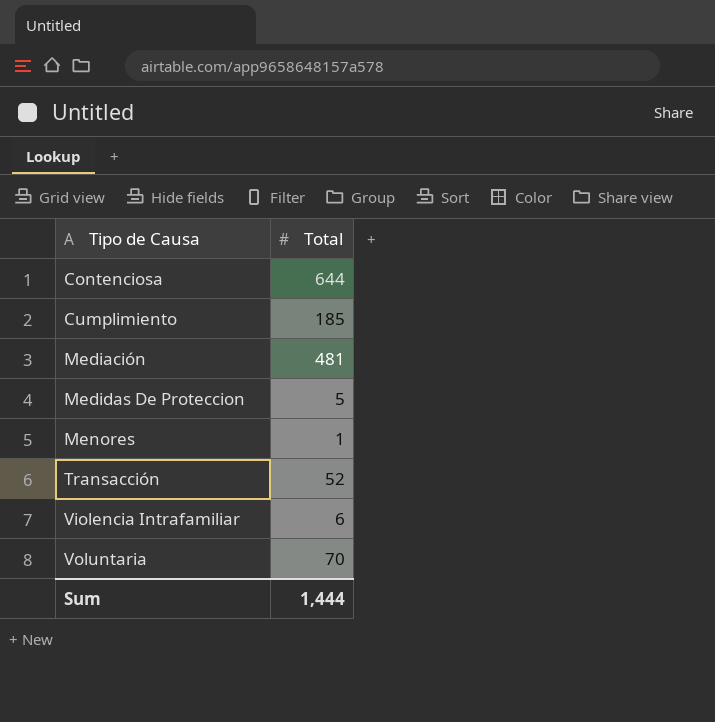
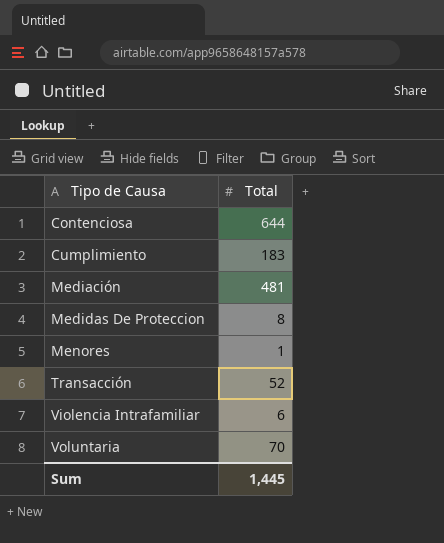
Cumplimiento | Total: 185 -> 183
Medidas De Proteccion | Total: 5 -> 8
Sum | Total: 1,444 -> 1,445

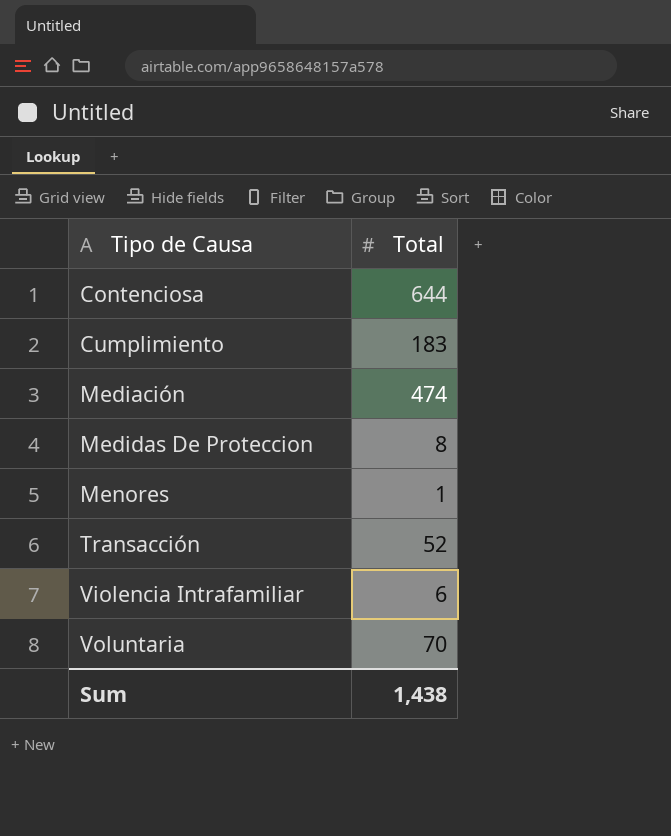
Mediación | Total: 481 -> 474
Sum | Total: 1,445 -> 1,438

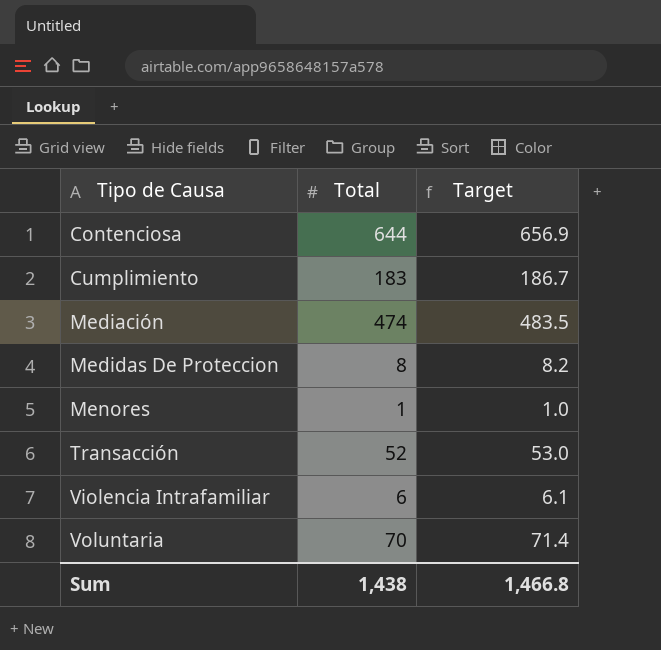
column Target | formula: none -> [Total] * 1.02

